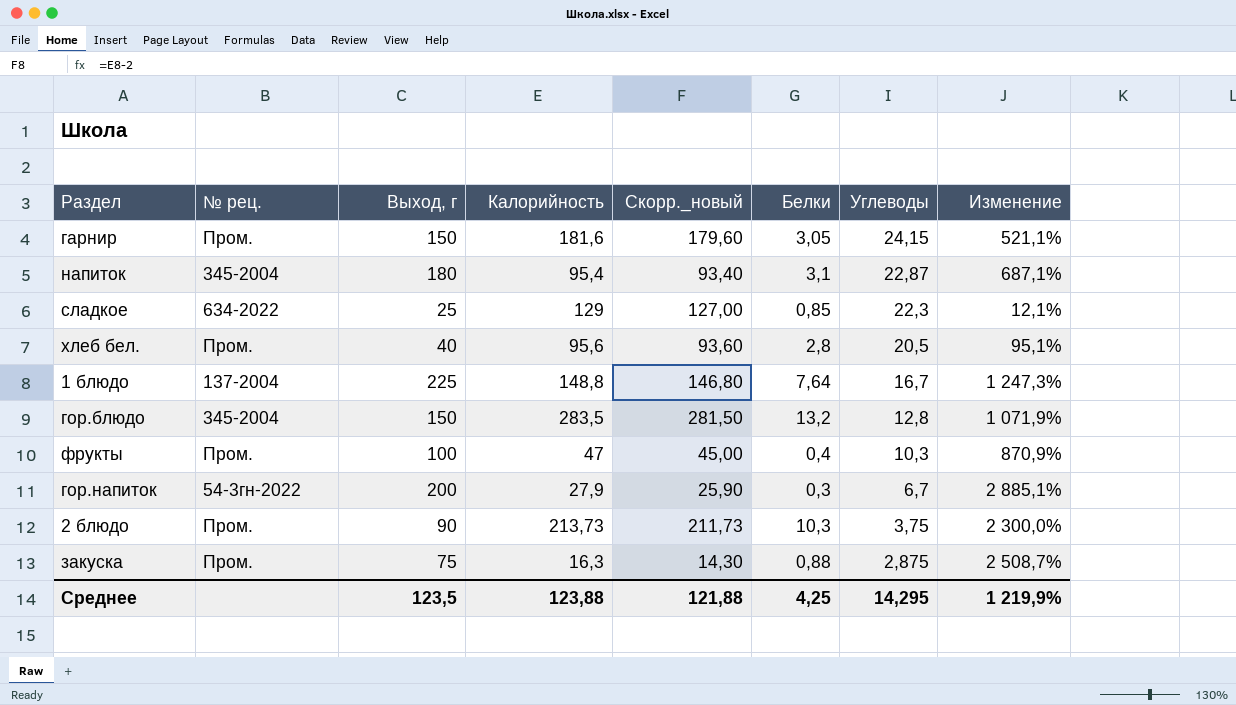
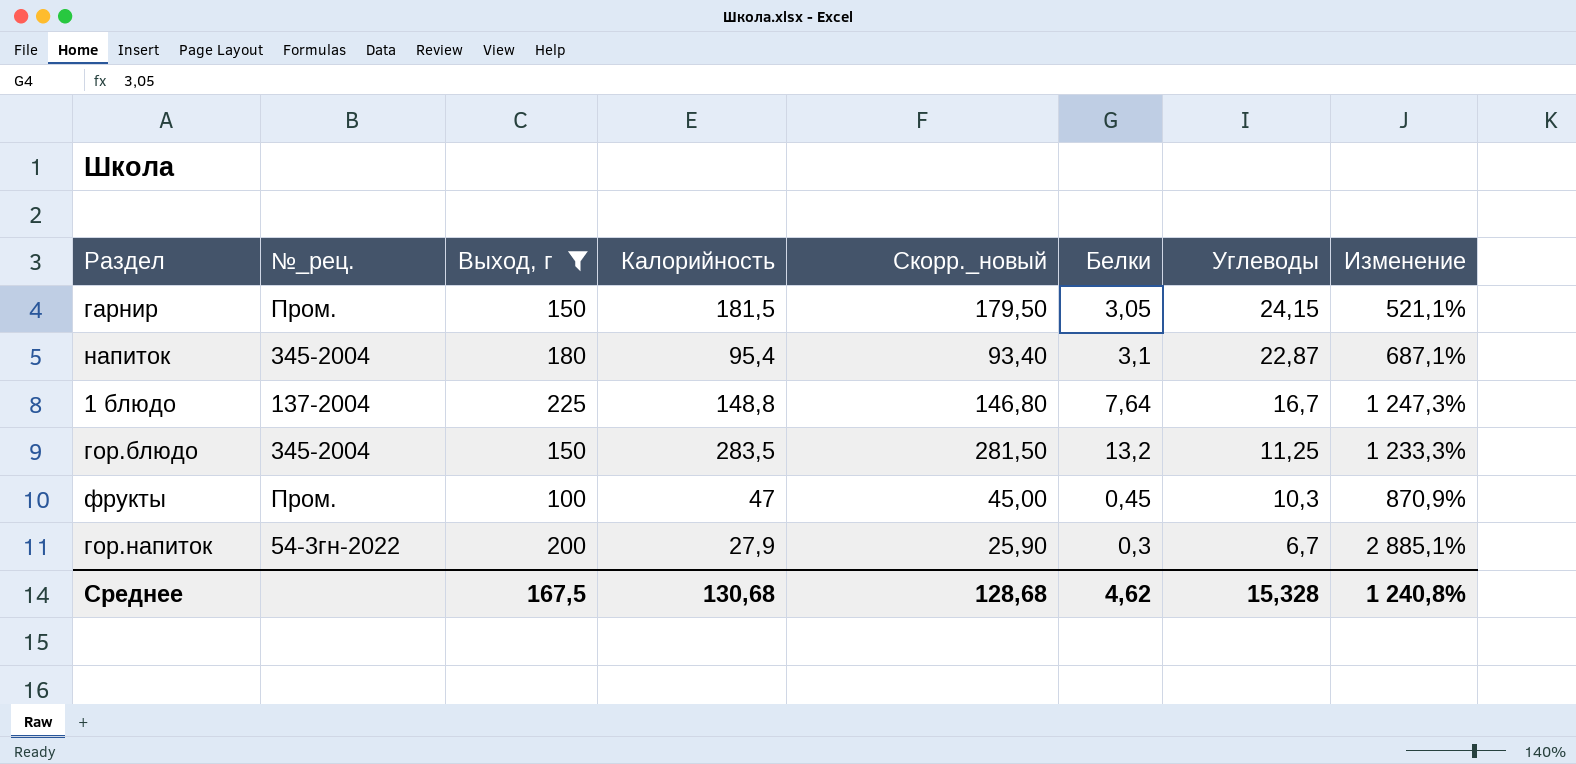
filter: none -> Выход, г >= 100
column name: № рец. -> №_рец.
гарнир | Калорийность: 181,6 -> 181,5
гарнир | Скорр._новый: 179,60 -> 179,50
гор.блюдо | Углеводы: 12,8 -> 11,25
гор.блюдо | Изменение: 1 071,9% -> 1 233,3%
фрукты | Белки: 0,4 -> 0,45
Среднее | Выход, г: 123,5 -> 167,5
Среднее | Калорийность: 123,88 -> 130,68
Среднее | Скорр._новый: 121,88 -> 128,68
Среднее | Белки: 4,25 -> 4,62
Среднее | Углеводы: 14,295 -> 15,328
Среднее | Изменение: 1 219,9% -> 1 240,8%

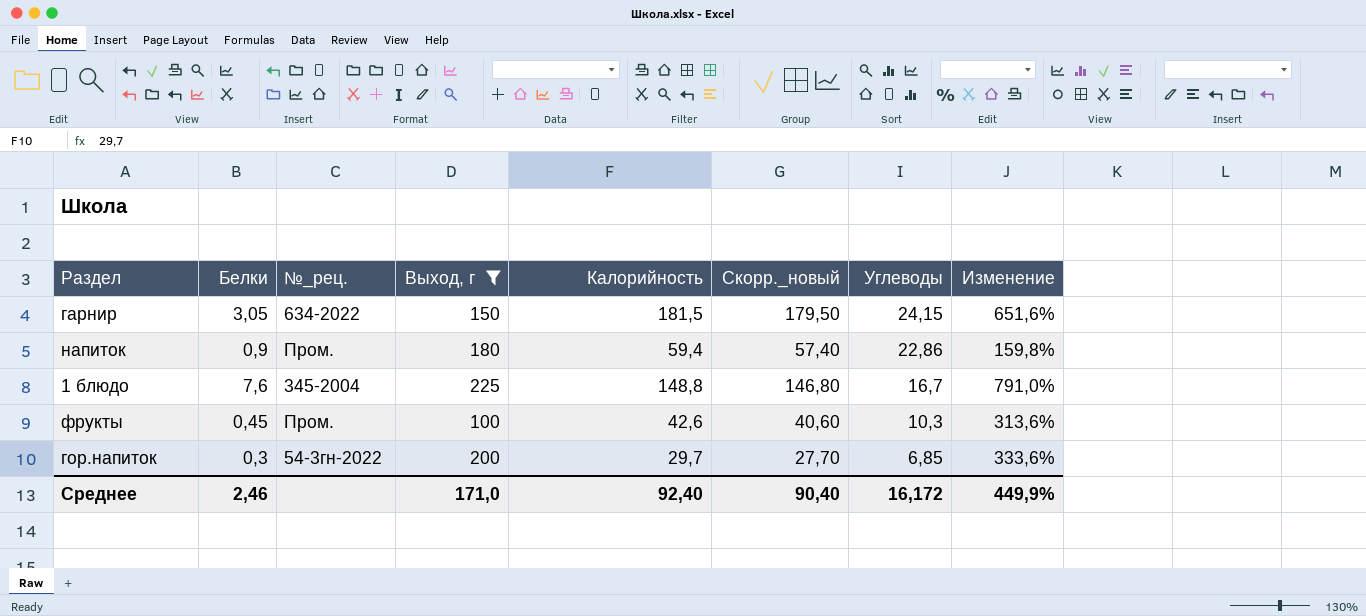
column Белки | position: 6 -> 2
column Изменение | formula: ([Выход, г] - [Углеводы]) / [Углеводы] -> ([Калорийность] - [Углеводы]) / [Углеводы]
row гор.блюдо: 345-2004 | 150 | 283,5 | 281,50 | 13,2 | 11,25 | 1 233,3% -> none
гарнир | №_рец.: Пром. -> 634-2022
напиток | Белки: 3,1 -> 0,9
напиток | №_рец.: 345-2004 -> Пром.
напиток | Калорийность: 95,4 -> 59,4
напиток | Скорр._новый: 93,40 -> 57,40
напиток | Углеводы: 22,87 -> 22,86
1 блюдо | Белки: 7,64 -> 7,6
1 блюдо | №_рец.: 137-2004 -> 345-2004
фрукты | Калорийность: 47 -> 42,6
фрукты | Скорр._новый: 45,00 -> 40,60
гор.напиток | Калорийность: 27,9 -> 29,7
гор.напиток | Скорр._новый: 25,90 -> 27,70
гор.напиток | Углеводы: 6,7 -> 6,85
Среднее | Белки: 4,62 -> 2,46
Среднее | Выход, г: 167,5 -> 171,0
Среднее | Калорийность: 130,68 -> 92,40
Среднее | Скорр._новый: 128,68 -> 90,40
Среднее | Углеводы: 15,328 -> 16,172
Среднее | Изменение: 1 240,8% -> 449,9%

